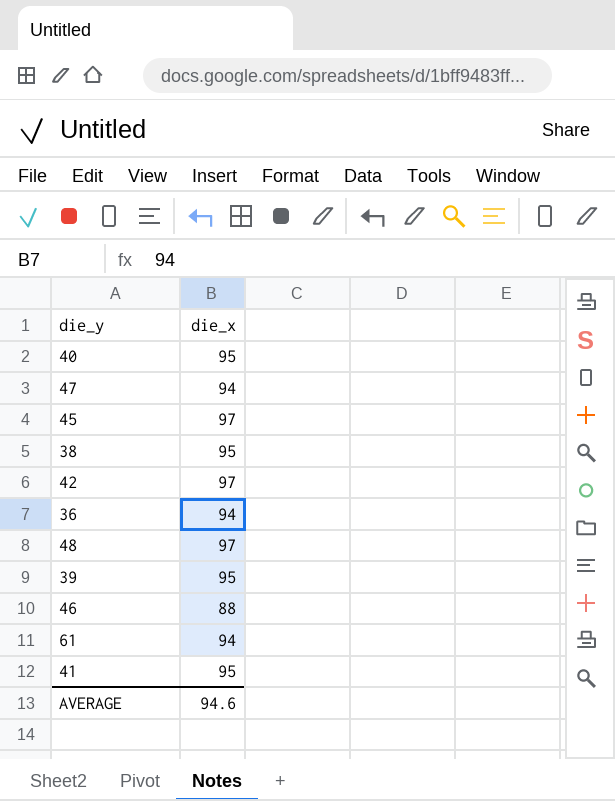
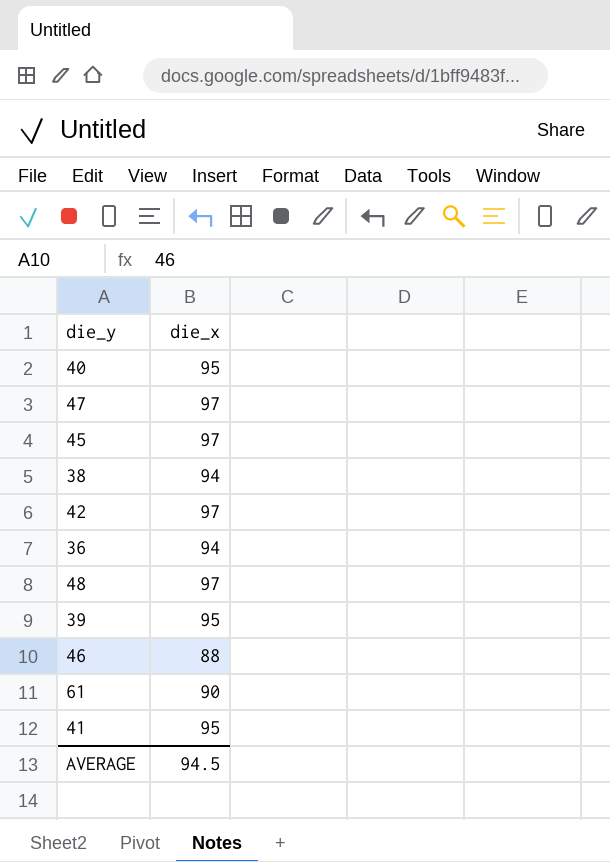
47 | die_x: 94 -> 97
38 | die_x: 95 -> 94
61 | die_x: 94 -> 90
AVERAGE | die_x: 94.6 -> 94.5

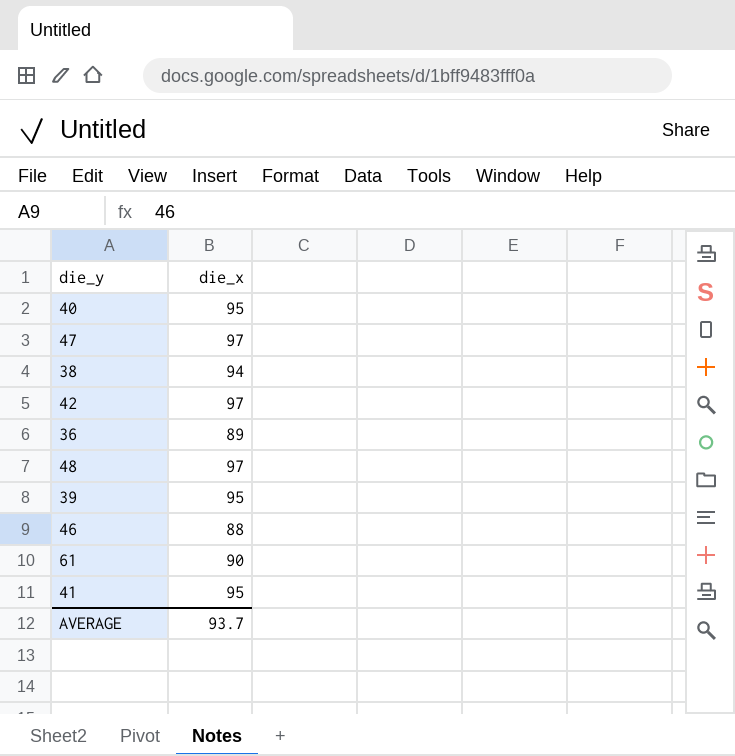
row 45: 97 -> none
36 | die_x: 94 -> 89
AVERAGE | die_x: 94.5 -> 93.7

